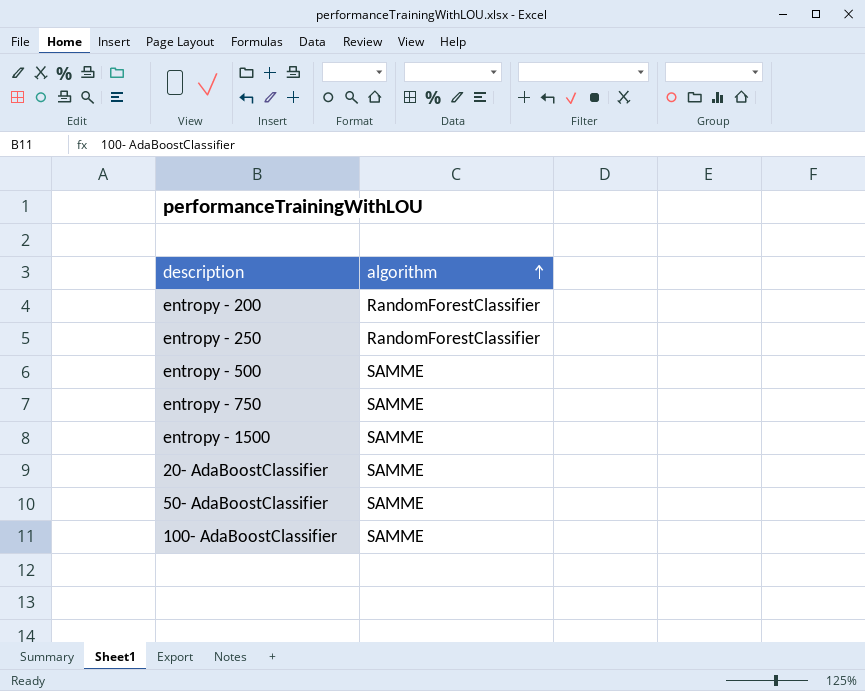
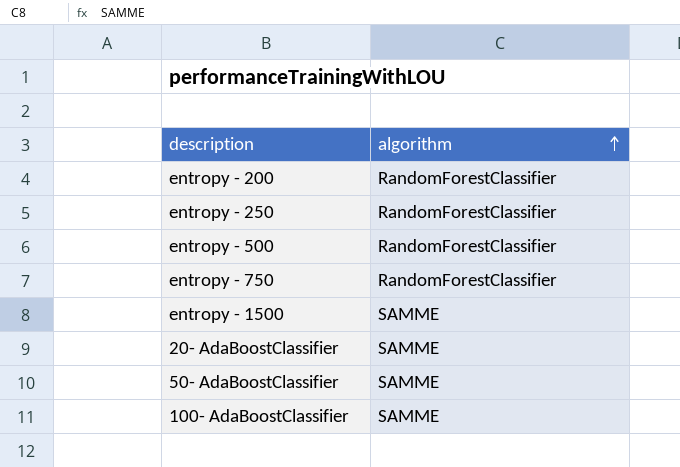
entropy - 500 | algorithm: SAMME -> RandomForestClassifier
entropy - 750 | algorithm: SAMME -> RandomForestClassifier

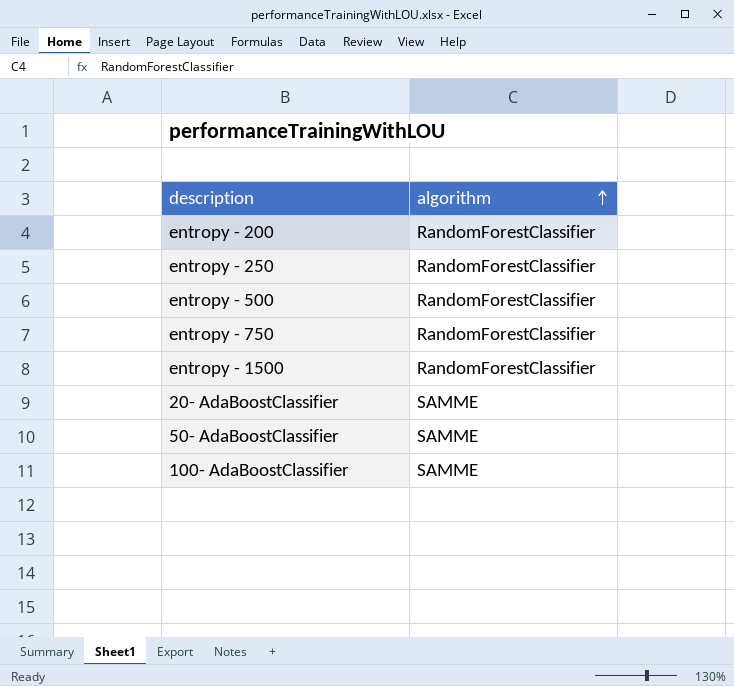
entropy - 1500 | algorithm: SAMME -> RandomForestClassifier

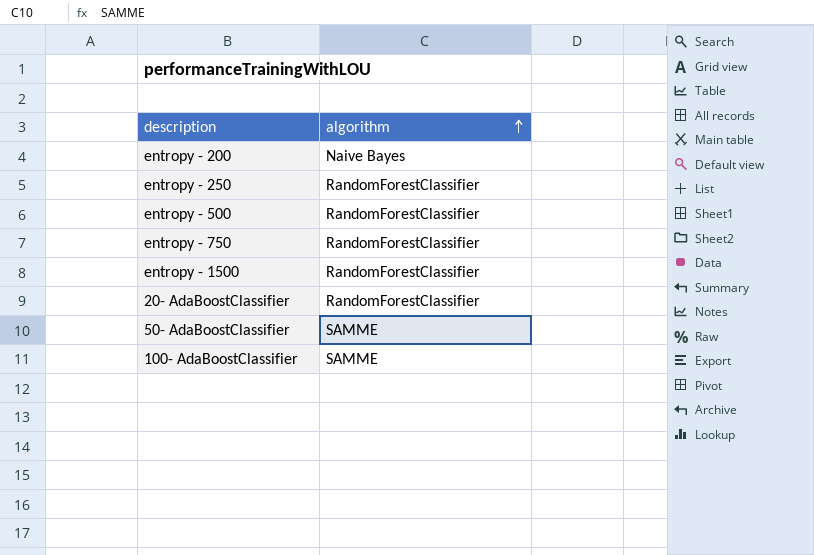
entropy - 200 | algorithm: RandomForestClassifier -> Naive Bayes
20- AdaBoostClassifier | algorithm: SAMME -> RandomForestClassifier

